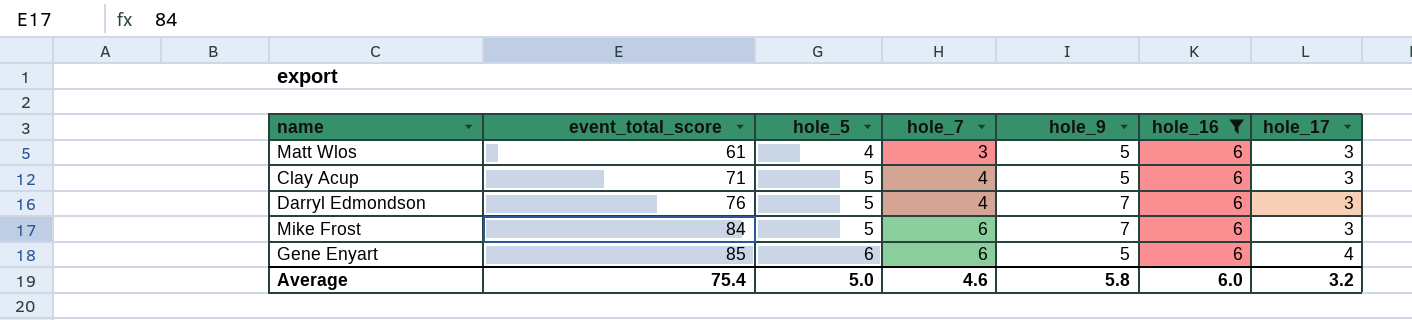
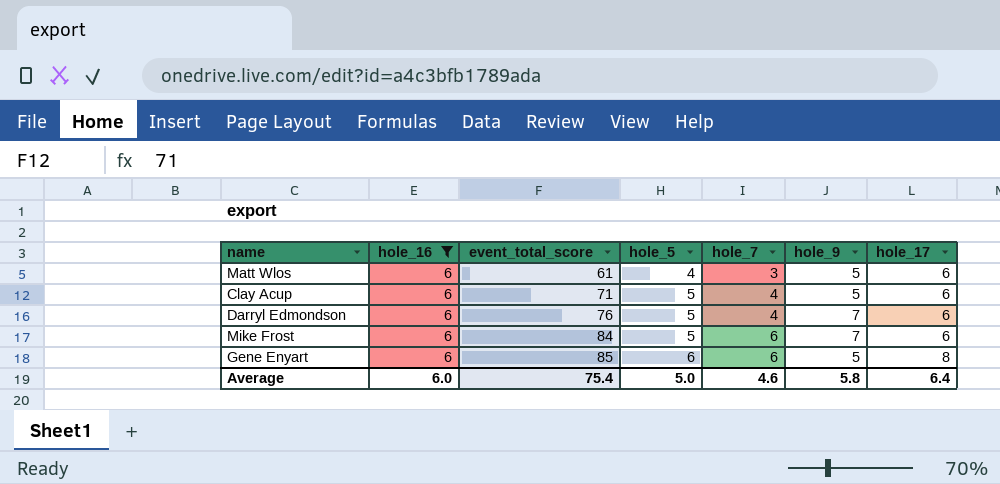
column hole_16 | position: 6 -> 2
Matt Wlos | hole_17: 3 -> 6
Clay Acup | hole_17: 3 -> 6
Darryl Edmondson | hole_17: 3 -> 6
Mike Frost | hole_17: 3 -> 6
Gene Enyart | hole_17: 4 -> 8
Average | hole_17: 3.2 -> 6.4

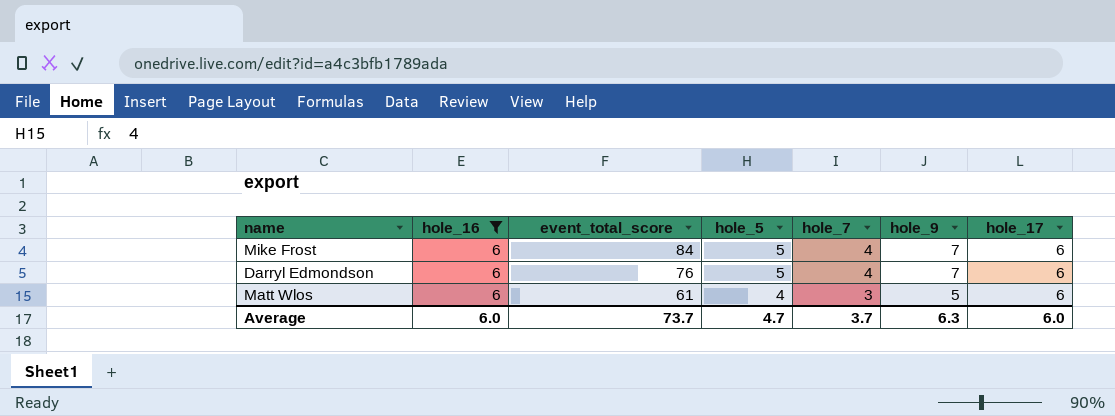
row order: event_total_score ascending -> event_total_score descending
row Clay Acup: 6 | 71 | 5 | 4 | 5 | 6 -> none
row Gene Enyart: 6 | 85 | 6 | 6 | 5 | 8 -> none
Mike Frost | hole_7: 6 -> 4
Average | event_total_score: 75.4 -> 73.7
Average | hole_5: 5.0 -> 4.7
Average | hole_7: 4.6 -> 3.7
Average | hole_9: 5.8 -> 6.3
Average | hole_17: 6.4 -> 6.0

